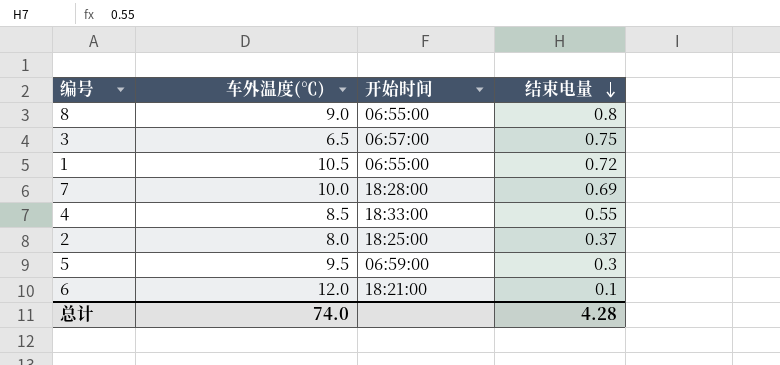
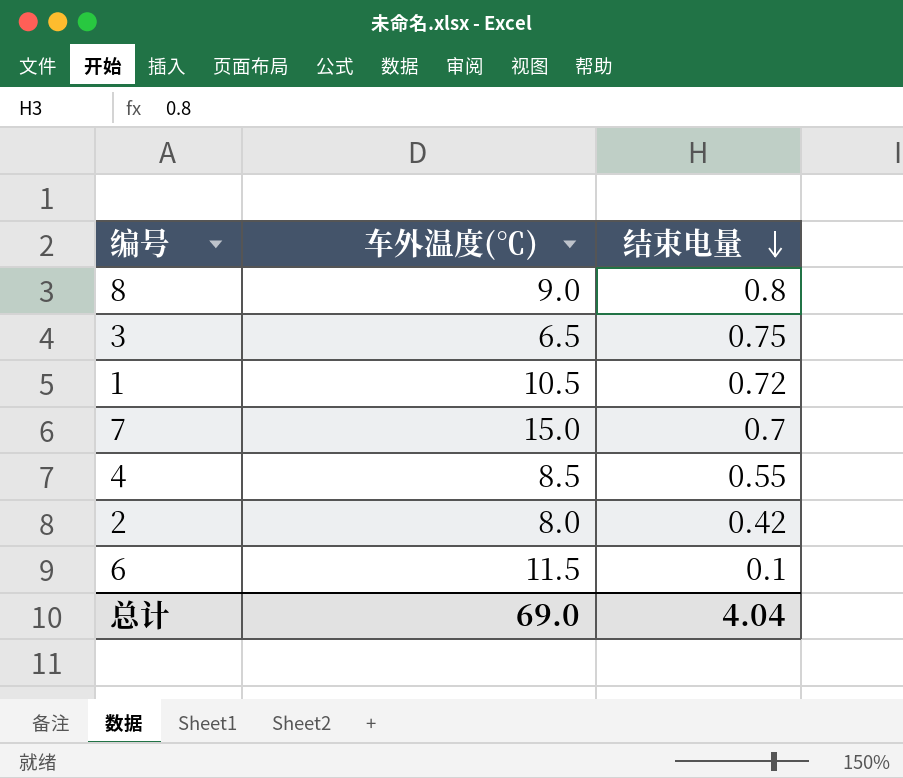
column 开始时间 | position: 3 -> none
row 5: 9.5 | 06:59:00 | 0.3 -> none
7 | 车外温度(℃): 10.0 -> 15.0
7 | 结束电量: 0.69 -> 0.7
2 | 结束电量: 0.37 -> 0.42
6 | 车外温度(℃): 12.0 -> 11.5
总计 | 车外温度(℃): 74.0 -> 69.0
总计 | 结束电量: 4.28 -> 4.04

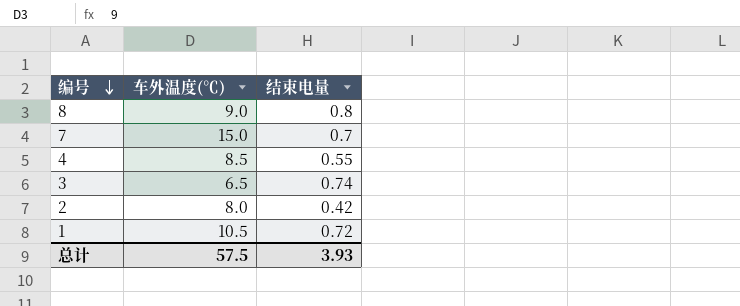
row order: 结束电量 descending -> 编号 descending
row 6: 11.5 | 0.1 -> none
3 | 结束电量: 0.75 -> 0.74
总计 | 车外温度(℃): 69.0 -> 57.5
总计 | 结束电量: 4.04 -> 3.93

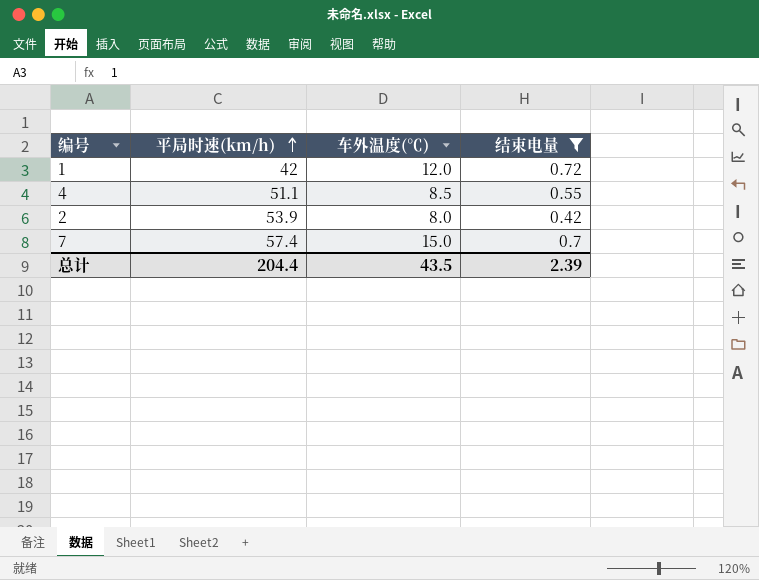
filter: none -> 结束电量 <= 0.72
row order: 编号 descending -> 平局时速(km/h) ascending
column 平局时速(km/h) | position: none -> 2
1 | 车外温度(℃): 10.5 -> 12.0
总计 | 车外温度(℃): 57.5 -> 43.5
总计 | 结束电量: 3.93 -> 2.39

